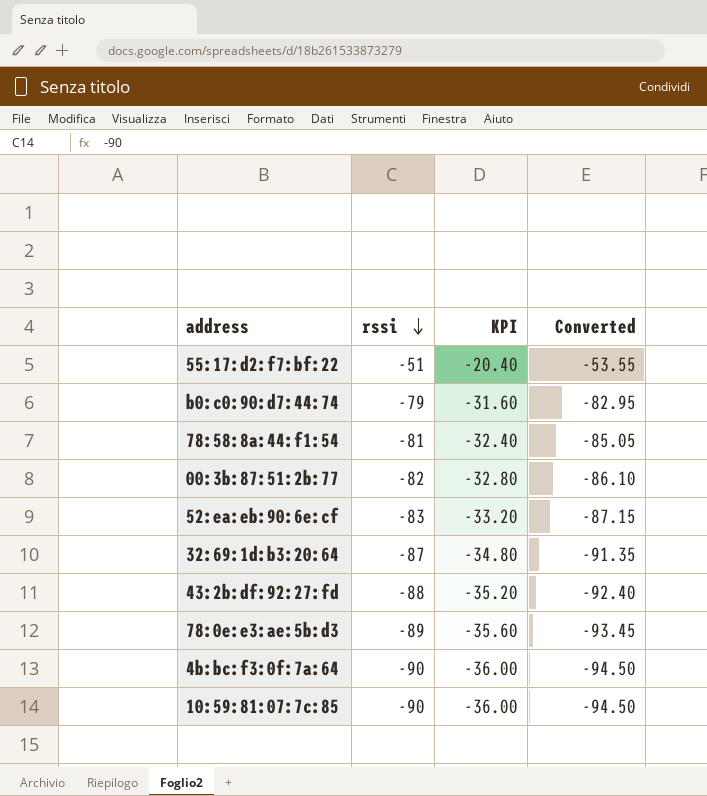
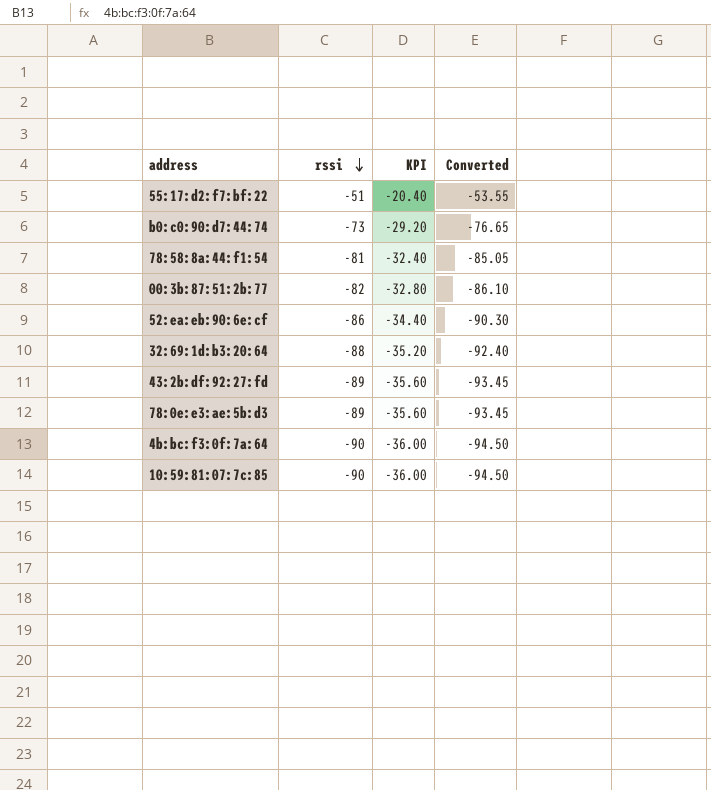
b0:c0:90:d7:44:74 | rssi: -79 -> -73
b0:c0:90:d7:44:74 | KPI: -31.60 -> -29.20
b0:c0:90:d7:44:74 | Converted: -82.95 -> -76.65
52:ea:eb:90:6e:cf | rssi: -83 -> -86
52:ea:eb:90:6e:cf | KPI: -33.20 -> -34.40
52:ea:eb:90:6e:cf | Converted: -87.15 -> -90.30
32:69:1d:b3:20:64 | rssi: -87 -> -88
32:69:1d:b3:20:64 | KPI: -34.80 -> -35.20
32:69:1d:b3:20:64 | Converted: -91.35 -> -92.40
43:2b:df:92:27:fd | rssi: -88 -> -89
43:2b:df:92:27:fd | KPI: -35.20 -> -35.60
43:2b:df:92:27:fd | Converted: -92.40 -> -93.45

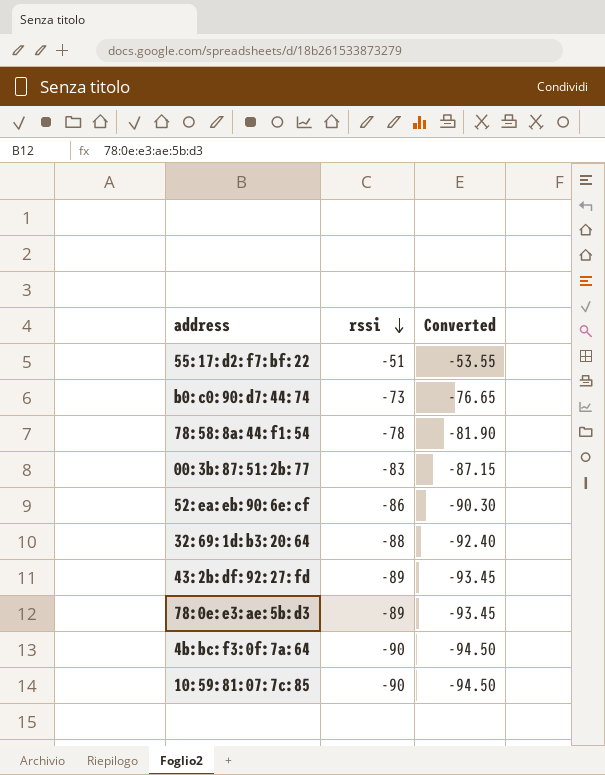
column KPI | formula: [rssi] * 0.4 -> none
78:58:8a:44:f1:54 | rssi: -81 -> -78
78:58:8a:44:f1:54 | Converted: -85.05 -> -81.90
00:3b:87:51:2b:77 | rssi: -82 -> -83
00:3b:87:51:2b:77 | Converted: -86.10 -> -87.15

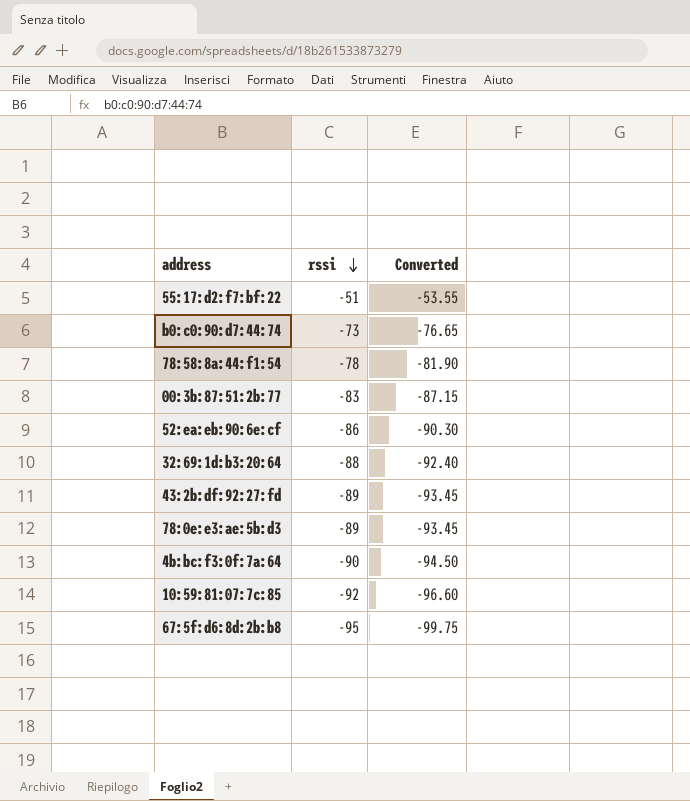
10:59:81:07:7c:85 | rssi: -90 -> -92
10:59:81:07:7c:85 | Converted: -94.50 -> -96.60
row 67:5f:d6:8d:2b:b8: none -> -95 | -99.75

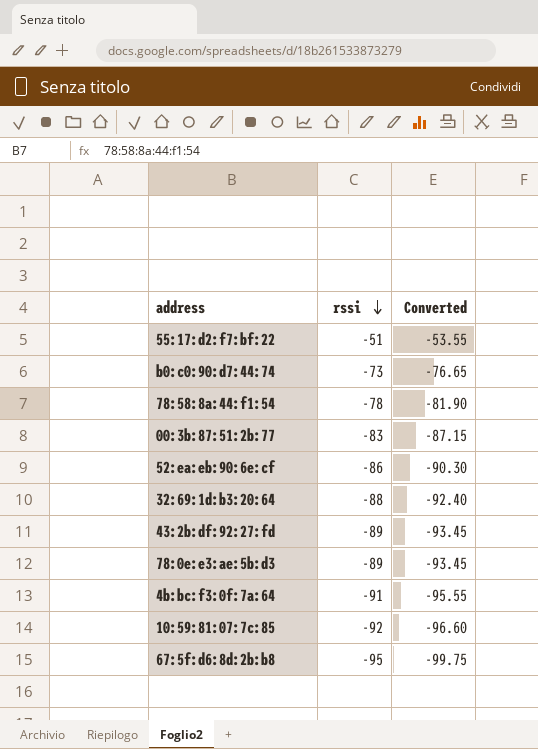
4b:bc:f3:0f:7a:64 | rssi: -90 -> -91
4b:bc:f3:0f:7a:64 | Converted: -94.50 -> -95.55

